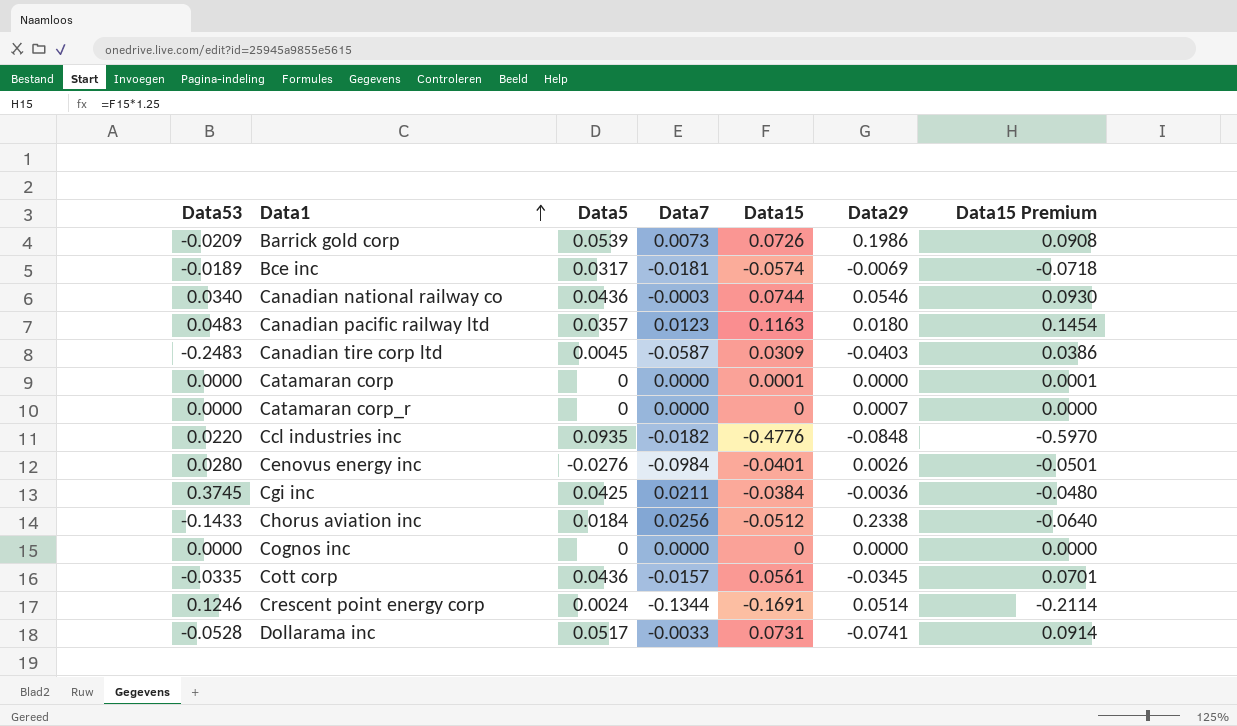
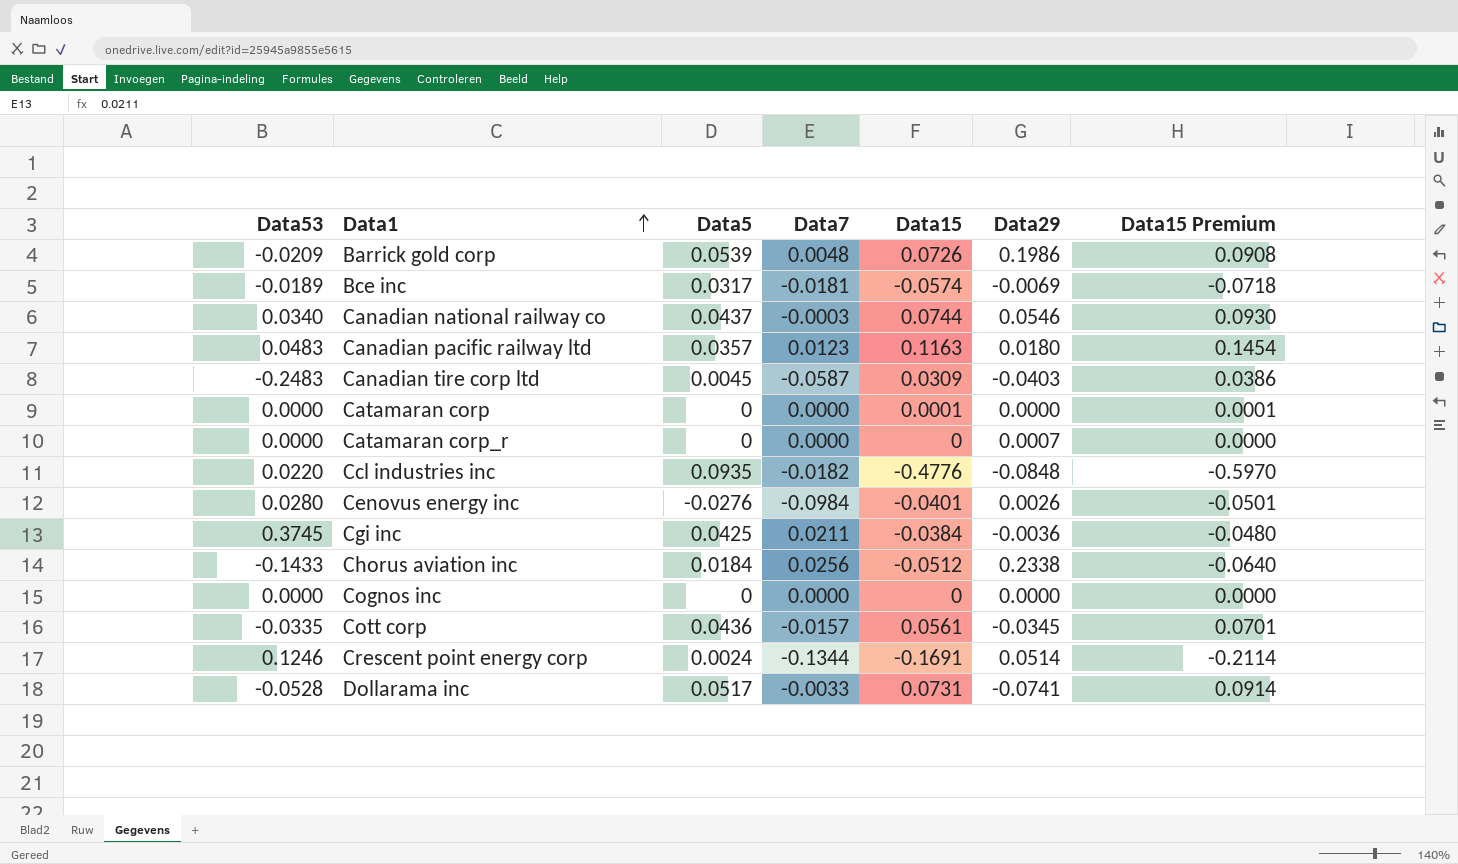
Barrick gold corp | Data7: 0.0073 -> 0.0048
Canadian national railway co | Data5: 0.0436 -> 0.0437

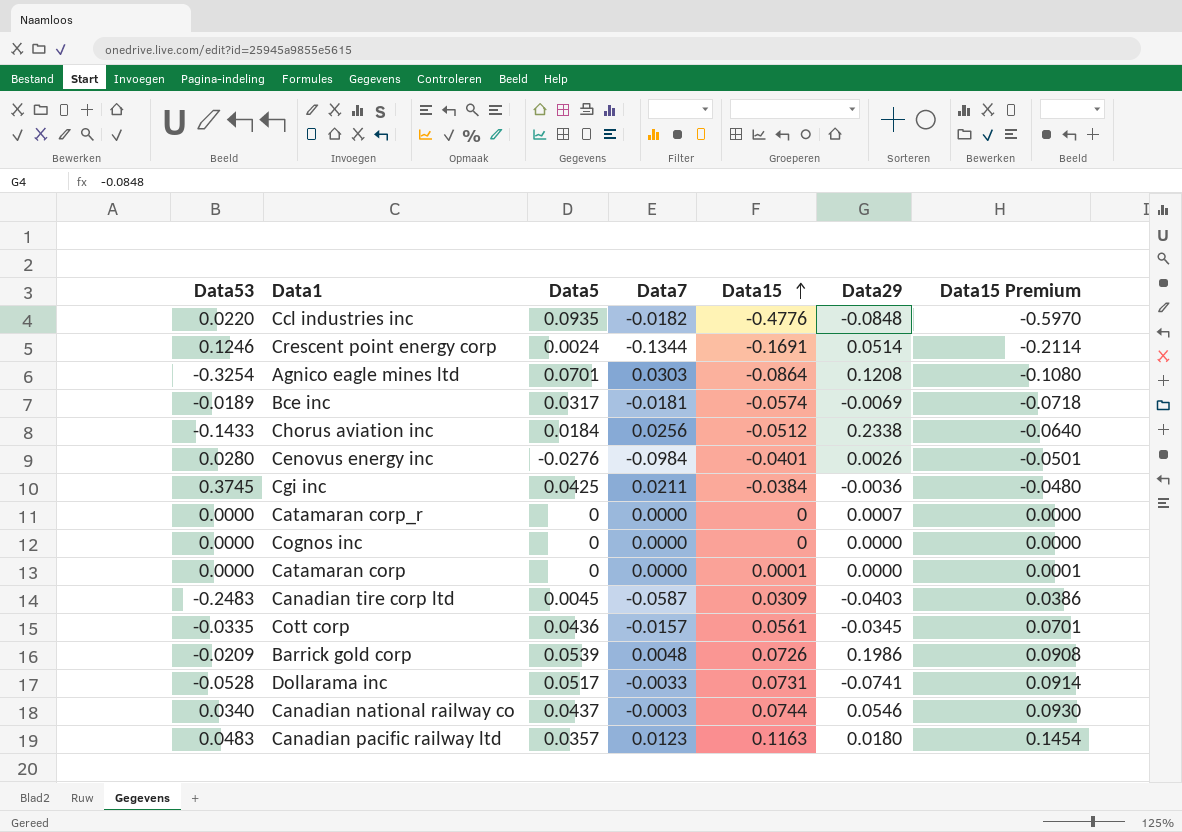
row order: Data1 ascending -> Data15 ascending
row Agnico eagle mines ltd: none -> -0.3254 | 0.0701 | 0.0303 | -0.0864 | 0.1208 | -0.1080

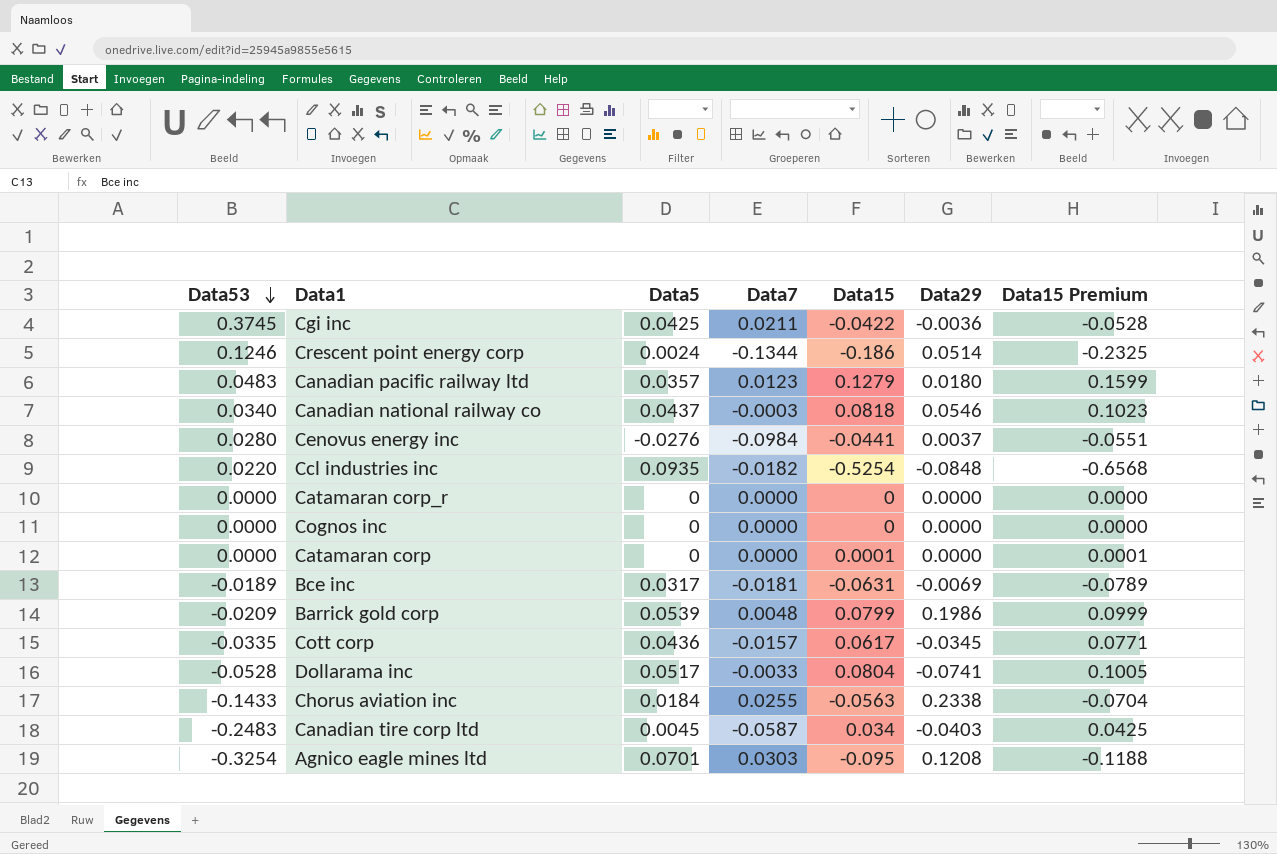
row order: Data15 ascending -> Data53 descending
Cgi inc | Data15: -0.0384 -> -0.0422
Cgi inc | Data15 Premium: -0.0480 -> -0.0528
Crescent point energy corp | Data15: -0.1691 -> -0.186
Crescent point energy corp | Data15 Premium: -0.2114 -> -0.2325
Canadian pacific railway ltd | Data15: 0.1163 -> 0.1279
Canadian pacific railway ltd | Data15 Premium: 0.1454 -> 0.1599
Canadian national railway co | Data15: 0.0744 -> 0.0818
Canadian national railway co | Data15 Premium: 0.0930 -> 0.1023
Cenovus energy inc | Data15: -0.0401 -> -0.0441
Cenovus energy inc | Data29: 0.0026 -> 0.0037
Cenovus energy inc | Data15 Premium: -0.0501 -> -0.0551
Ccl industries inc | Data15: -0.4776 -> -0.5254
Ccl industries inc | Data15 Premium: -0.5970 -> -0.6568
Catamaran corp_r | Data29: 0.0007 -> 0.0000
Bce inc | Data15: -0.0574 -> -0.0631
Bce inc | Data15 Premium: -0.0718 -> -0.0789
Barrick gold corp | Data15: 0.0726 -> 0.0799
Barrick gold corp | Data15 Premium: 0.0908 -> 0.0999
Cott corp | Data15: 0.0561 -> 0.0617
Cott corp | Data15 Premium: 0.0701 -> 0.0771
Dollarama inc | Data15: 0.0731 -> 0.0804
Dollarama inc | Data15 Premium: 0.0914 -> 0.1005
Chorus aviation inc | Data7: 0.0256 -> 0.0255
Chorus aviation inc | Data15: -0.0512 -> -0.0563
Chorus aviation inc | Data15 Premium: -0.0640 -> -0.0704
Canadian tire corp ltd | Data15: 0.0309 -> 0.034
Canadian tire corp ltd | Data15 Premium: 0.0386 -> 0.0425
Agnico eagle mines ltd | Data15: -0.0864 -> -0.095
Agnico eagle mines ltd | Data15 Premium: -0.1080 -> -0.1188

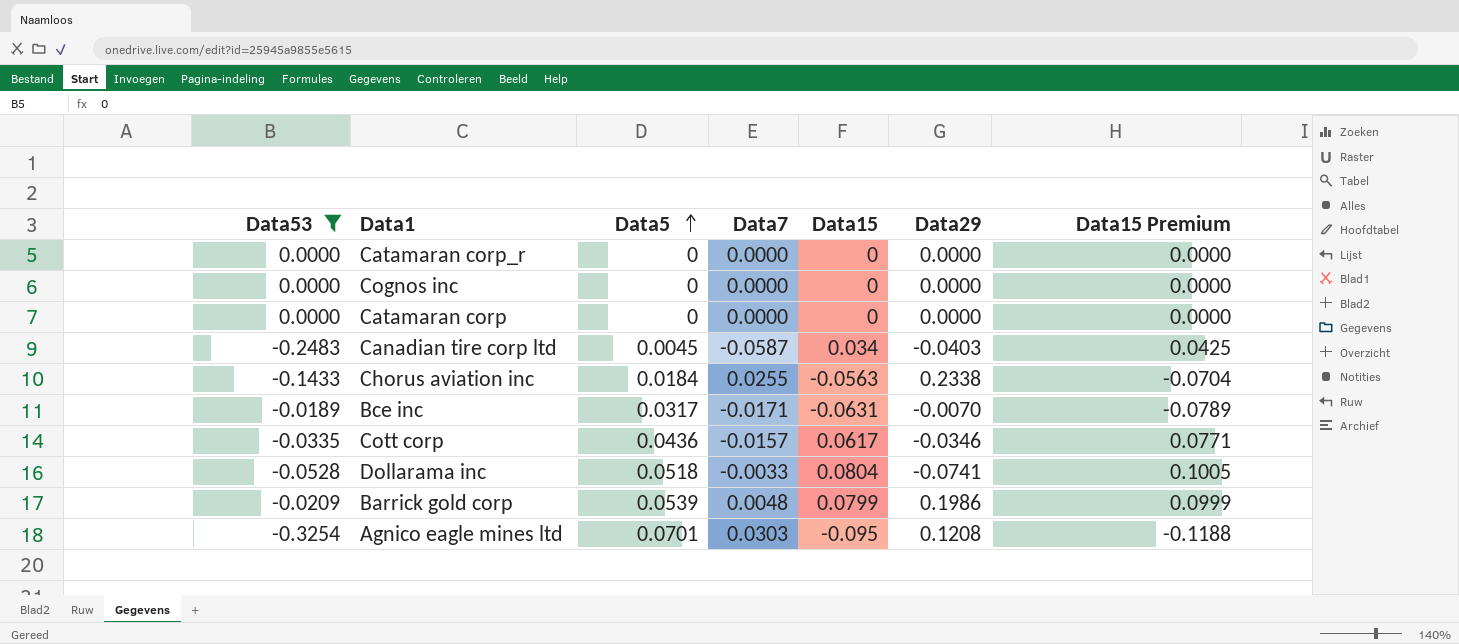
filter: none -> Data53 <= 0.0000
row order: Data53 descending -> Data5 ascending
Catamaran corp | Data15: 0.0001 -> 0
Catamaran corp | Data15 Premium: 0.0001 -> 0.0000
Bce inc | Data7: -0.0181 -> -0.0171
Bce inc | Data29: -0.0069 -> -0.0070
Cott corp | Data29: -0.0345 -> -0.0346
Dollarama inc | Data5: 0.0517 -> 0.0518

